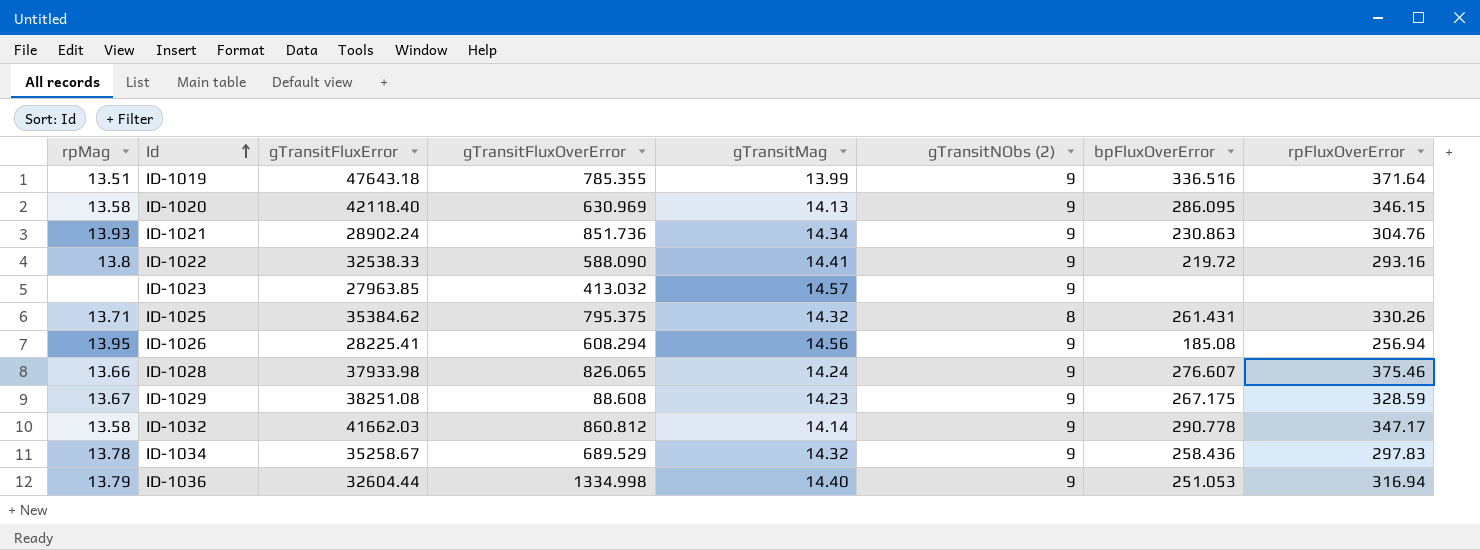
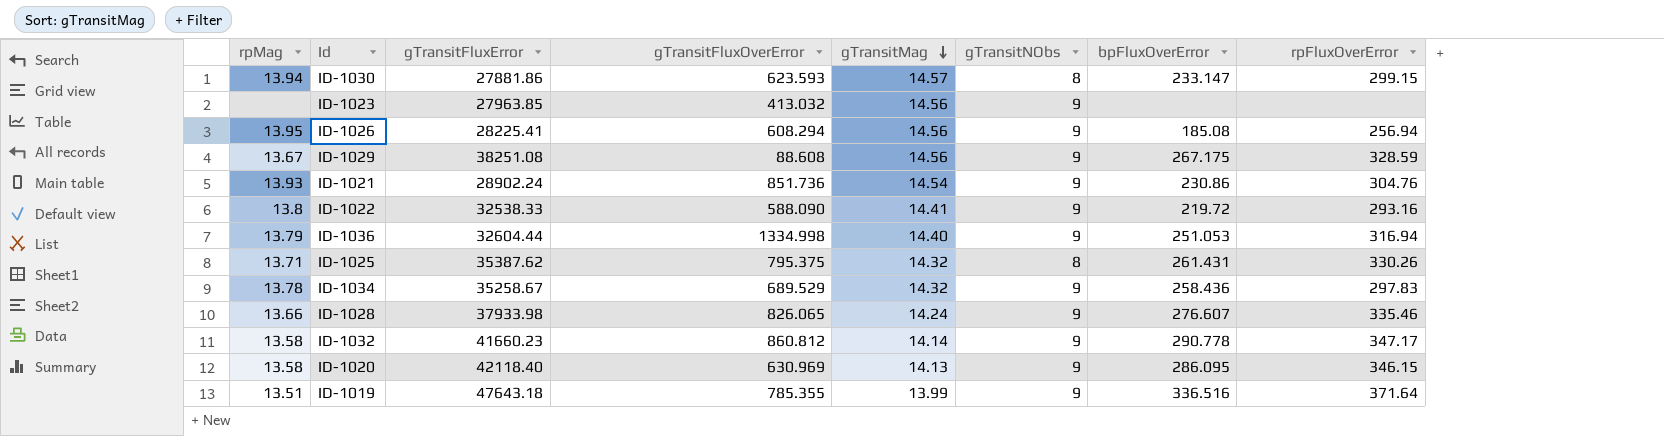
row order: Id ascending -> gTransitMag descending
column name: gTransitNObs (2) -> gTransitNObs
row ID-1030: none -> 13.94 | 27881.86 | 623.593 | 14.57 | 8 | 233.147 | 299.15
ID-1023 | gTransitMag: 14.57 -> 14.56
ID-1029 | gTransitMag: 14.23 -> 14.56
ID-1021 | gTransitMag: 14.34 -> 14.54
ID-1021 | bpFluxOverError: 230.863 -> 230.86
ID-1025 | gTransitFluxError: 35384.62 -> 35387.62
ID-1028 | rpFluxOverError: 375.46 -> 335.46
ID-1032 | gTransitFluxError: 41662.03 -> 41660.23

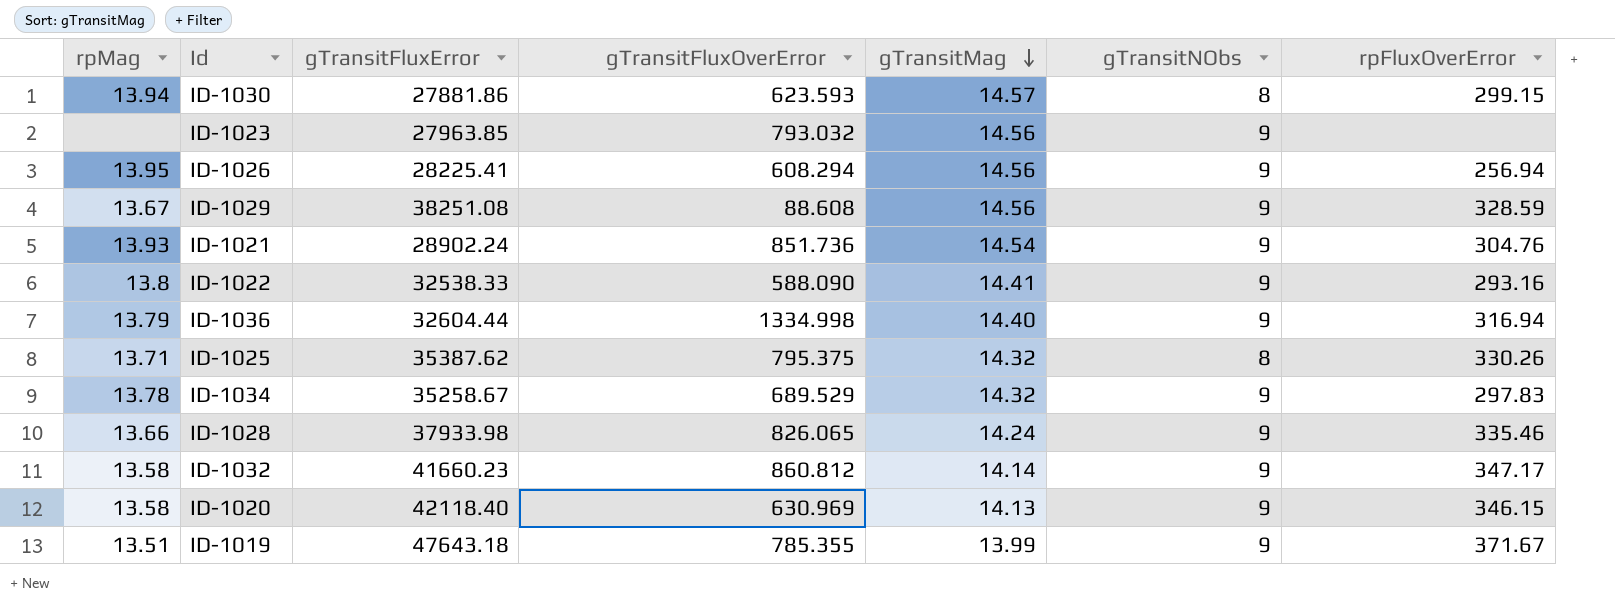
column bpFluxOverError | position: 7 -> none
ID-1023 | gTransitFluxOverError: 413.032 -> 793.032
ID-1019 | rpFluxOverError: 371.64 -> 371.67

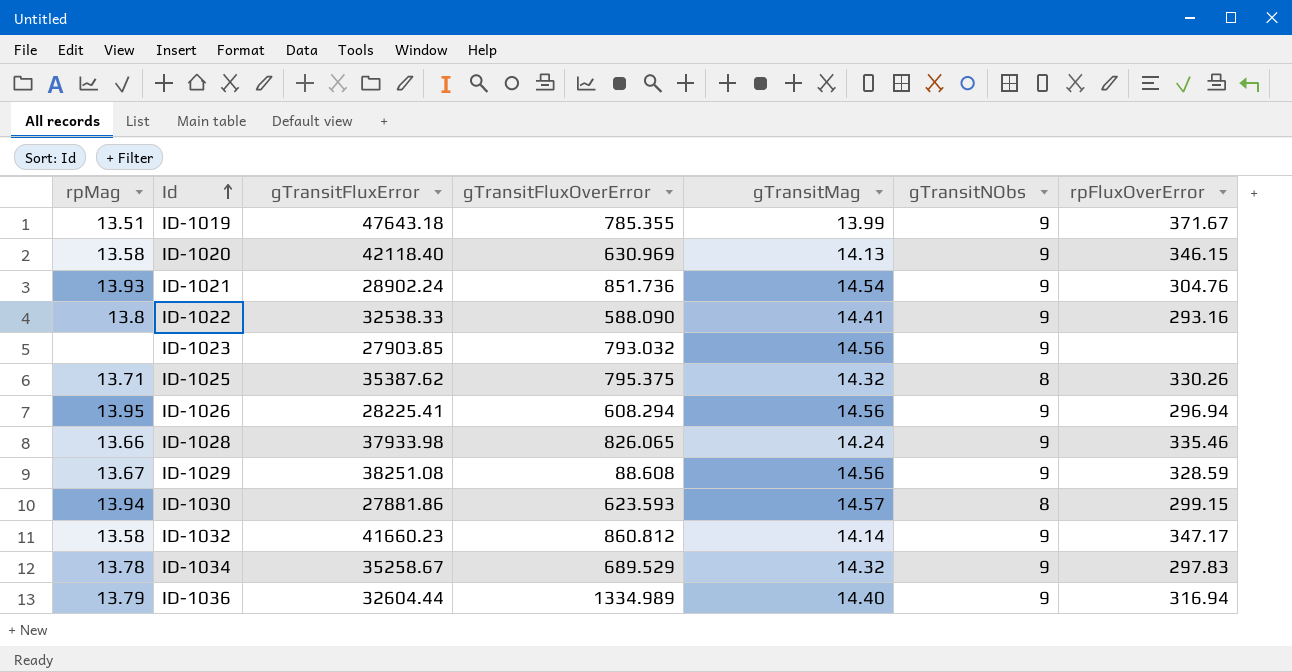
row order: gTransitMag descending -> Id ascending
ID-1023 | gTransitFluxError: 27963.85 -> 27903.85
ID-1026 | rpFluxOverError: 256.94 -> 296.94
ID-1036 | gTransitFluxOverError: 1334.998 -> 1334.989

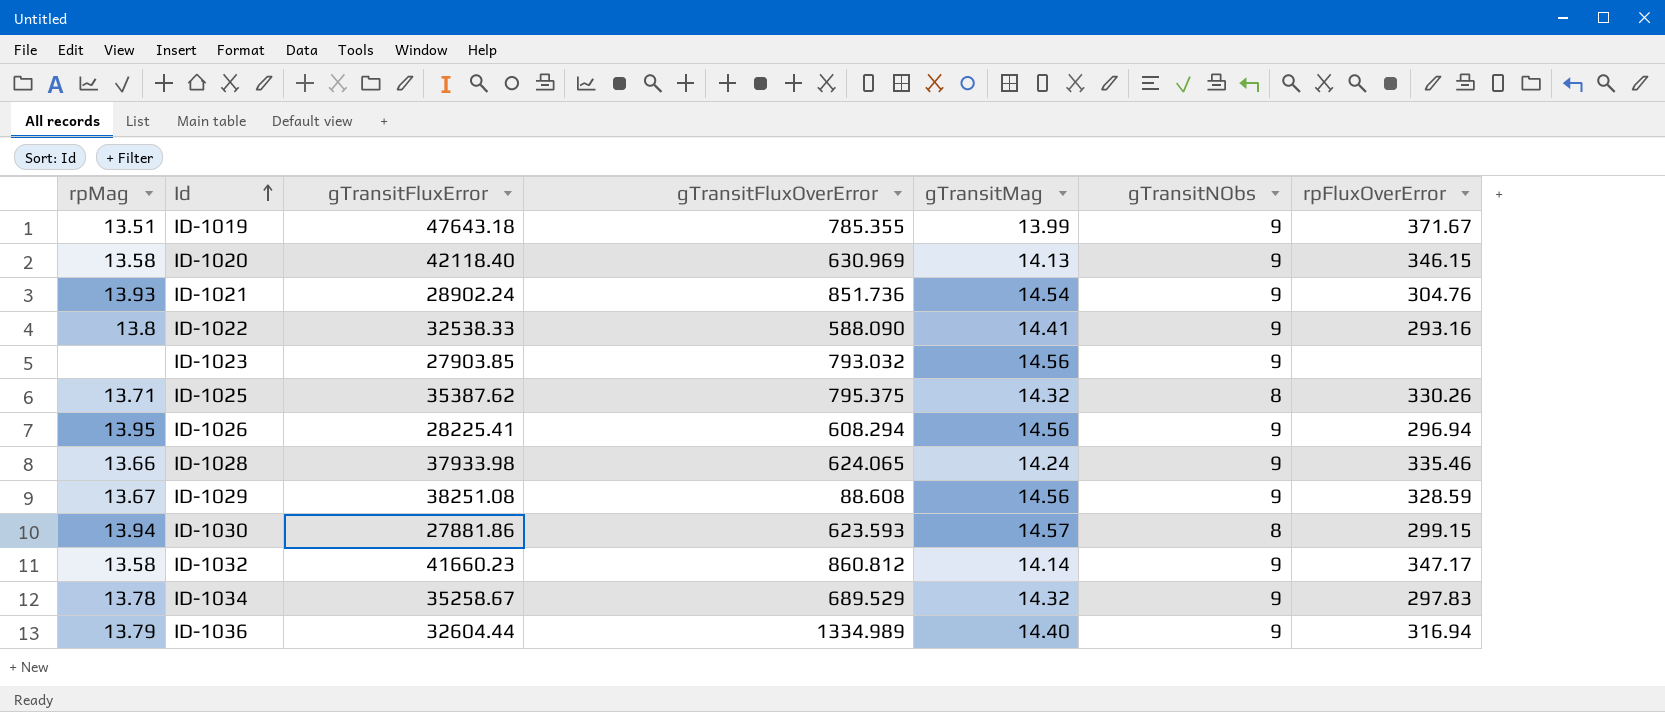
ID-1028 | gTransitFluxOverError: 826.065 -> 624.065

